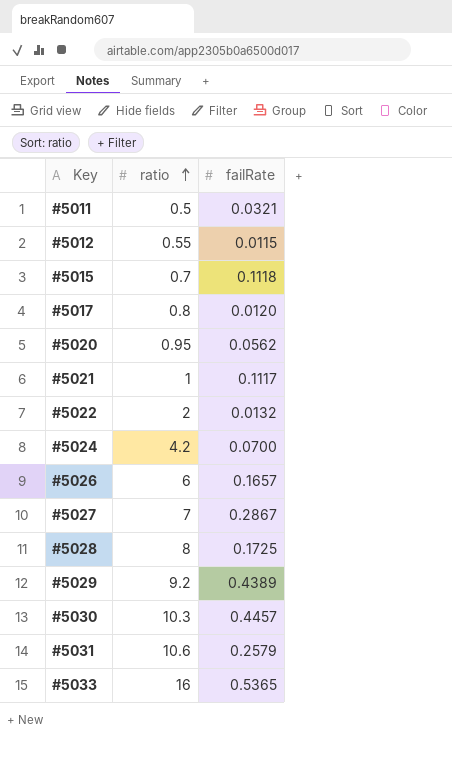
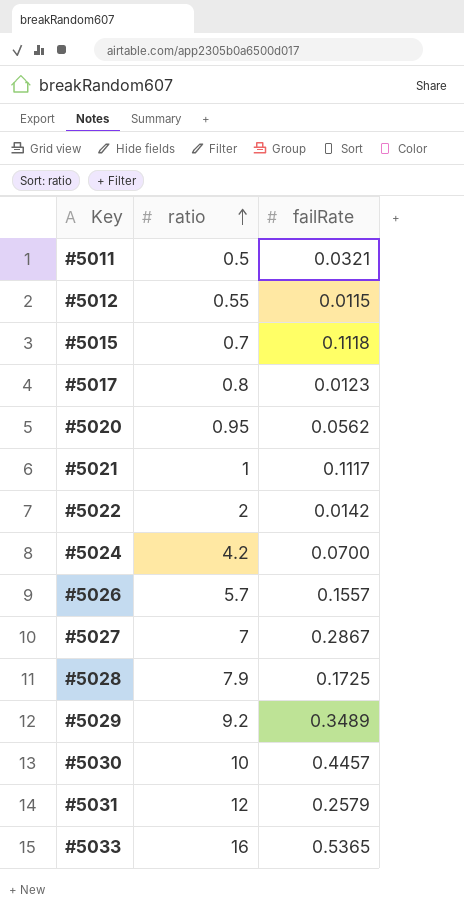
#5017 | failRate: 0.0120 -> 0.0123
#5022 | failRate: 0.0132 -> 0.0142
#5026 | ratio: 6 -> 5.7
#5026 | failRate: 0.1657 -> 0.1557
#5028 | ratio: 8 -> 7.9
#5029 | failRate: 0.4389 -> 0.3489
#5030 | ratio: 10.3 -> 10
#5031 | ratio: 10.6 -> 12

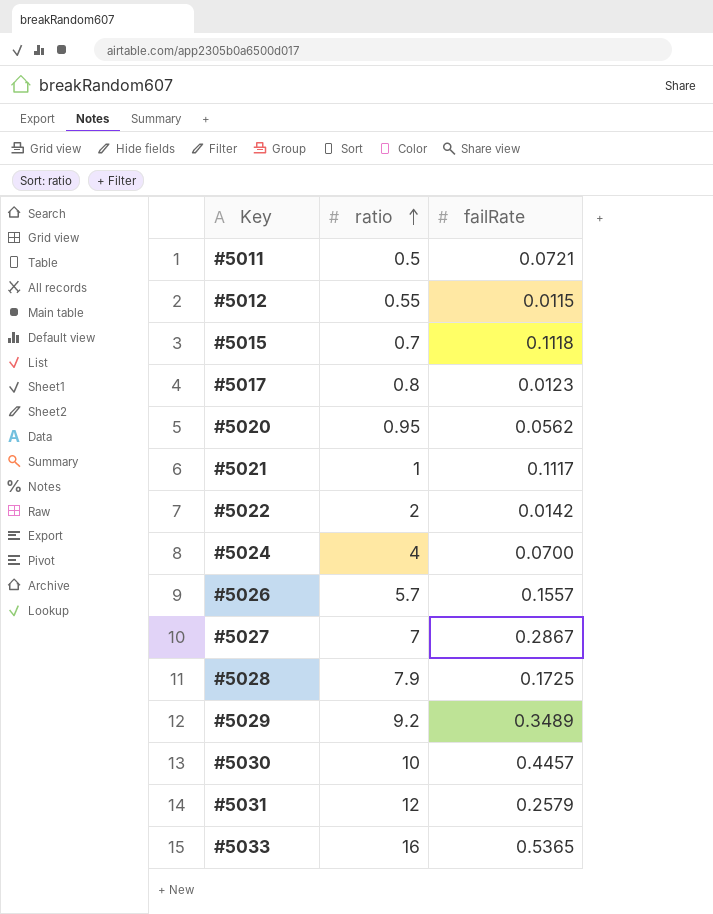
#5011 | failRate: 0.0321 -> 0.0721
#5024 | ratio: 4.2 -> 4

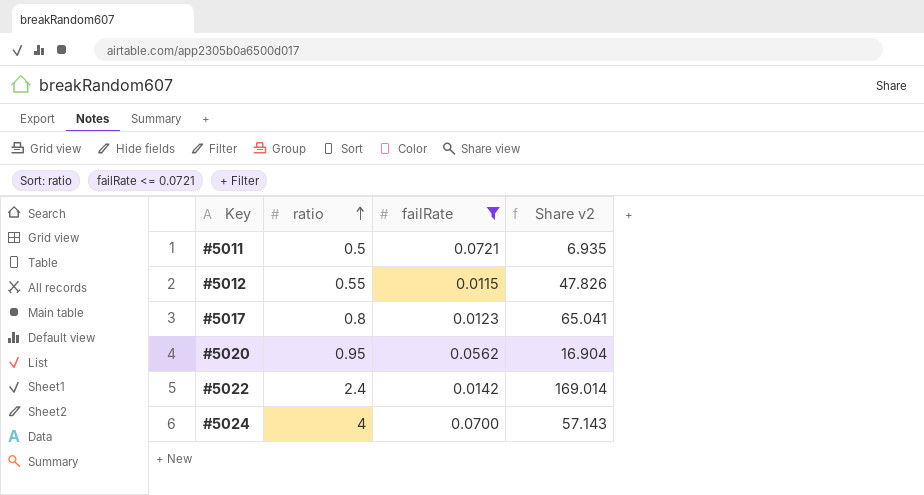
filter: none -> failRate <= 0.0721
column Share v2 | formula: none -> [ratio] / [failRate]
#5022 | ratio: 2 -> 2.4

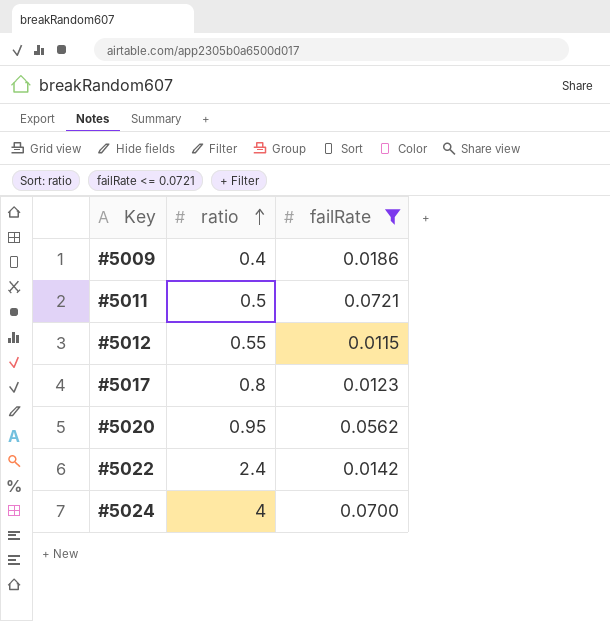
column Share v2 | formula: [ratio] / [failRate] -> none
row #5009: none -> 0.4 | 0.0186

